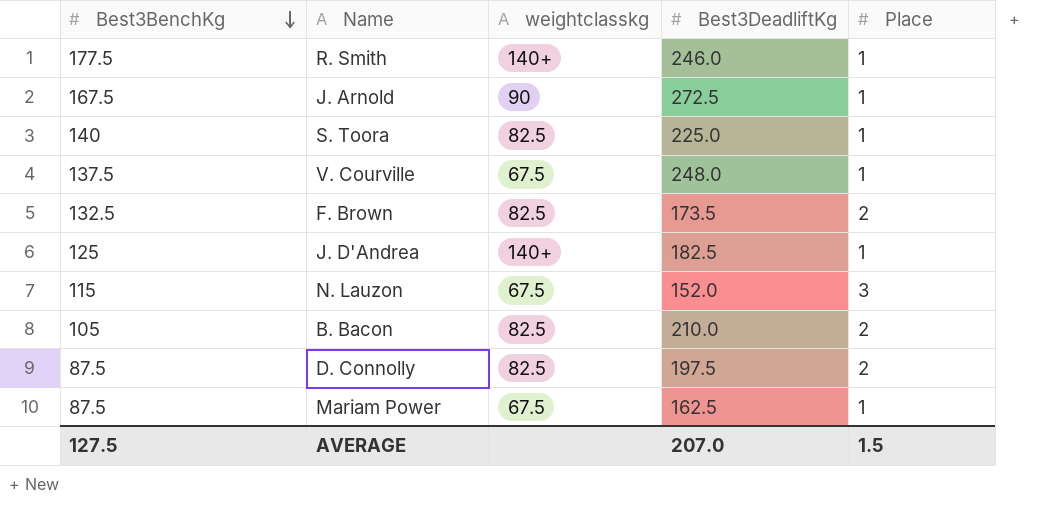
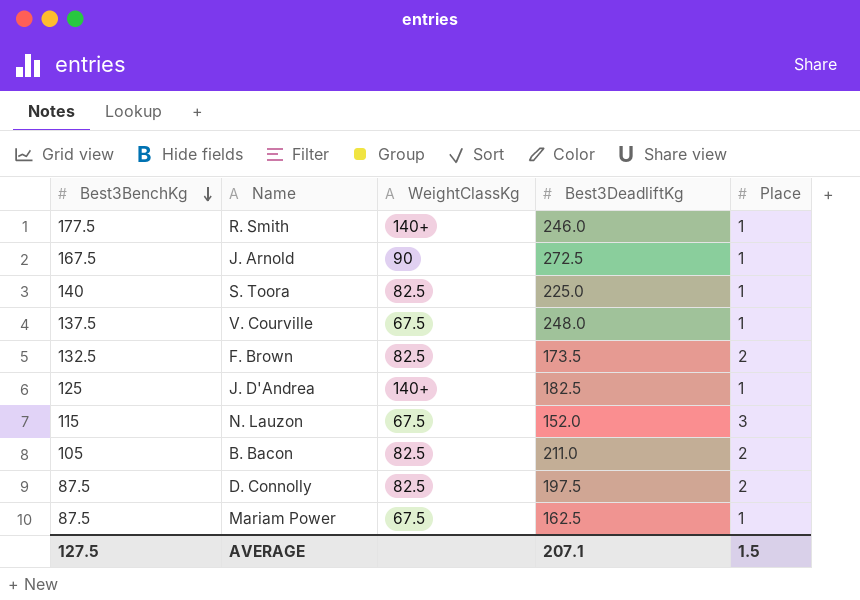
column name: weightclasskg -> WeightClassKg
B. Bacon | Best3DeadliftKg: 210.0 -> 211.0
AVERAGE | Best3DeadliftKg: 207.0 -> 207.1

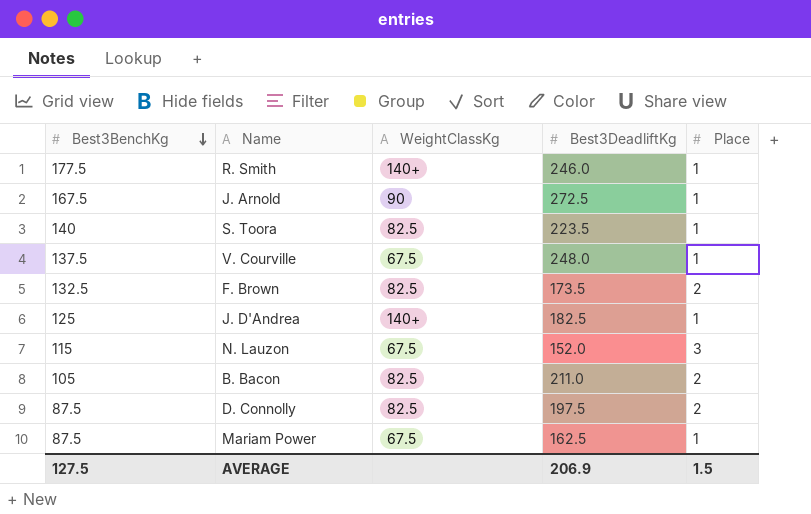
S. Toora | Best3DeadliftKg: 225.0 -> 223.5
AVERAGE | Best3DeadliftKg: 207.1 -> 206.9

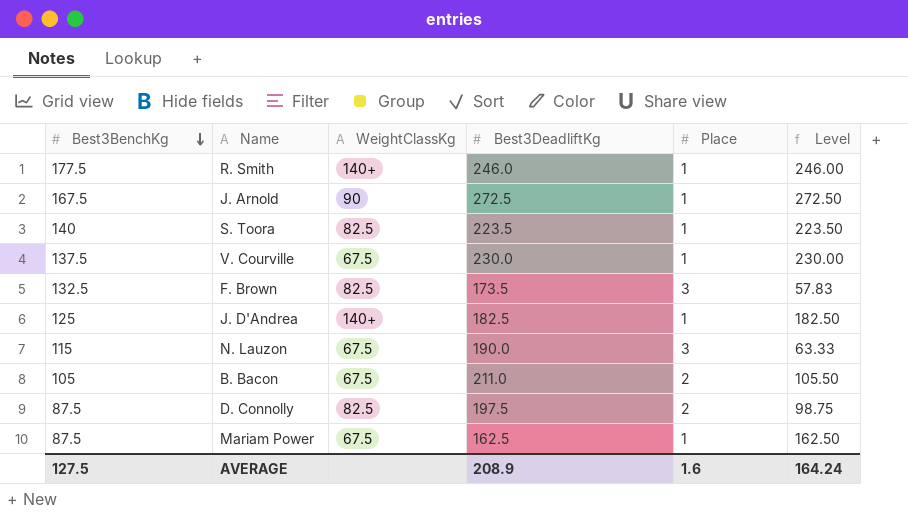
column Level | formula: none -> [Best3DeadliftKg] / [Place]
V. Courville | Best3DeadliftKg: 248.0 -> 230.0
F. Brown | Place: 2 -> 3
N. Lauzon | Best3DeadliftKg: 152.0 -> 190.0
B. Bacon | WeightClassKg: 82.5 -> 67.5
AVERAGE | Best3DeadliftKg: 206.9 -> 208.9
AVERAGE | Place: 1.5 -> 1.6

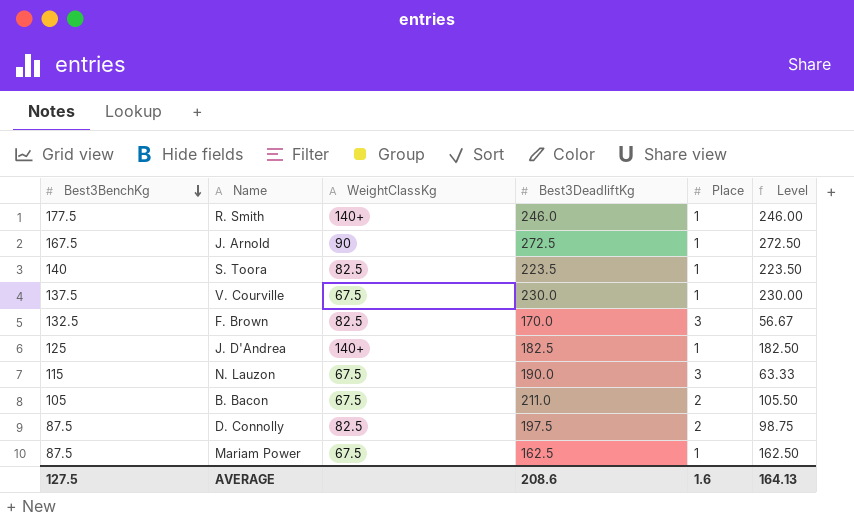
F. Brown | Best3DeadliftKg: 173.5 -> 170.0
F. Brown | Level: 57.83 -> 56.67
AVERAGE | Best3DeadliftKg: 208.9 -> 208.6
AVERAGE | Level: 164.24 -> 164.13

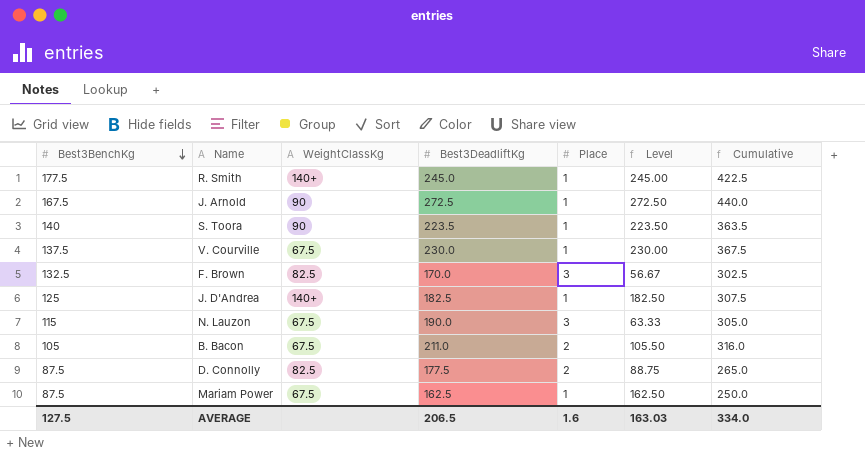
column Cumulative | formula: none -> [Best3BenchKg] + [Best3DeadliftKg]
R. Smith | Best3DeadliftKg: 246.0 -> 245.0
R. Smith | Level: 246.00 -> 245.00
S. Toora | WeightClassKg: 82.5 -> 90
D. Connolly | Best3DeadliftKg: 197.5 -> 177.5
D. Connolly | Level: 98.75 -> 88.75
AVERAGE | Best3DeadliftKg: 208.6 -> 206.5
AVERAGE | Level: 164.13 -> 163.03

